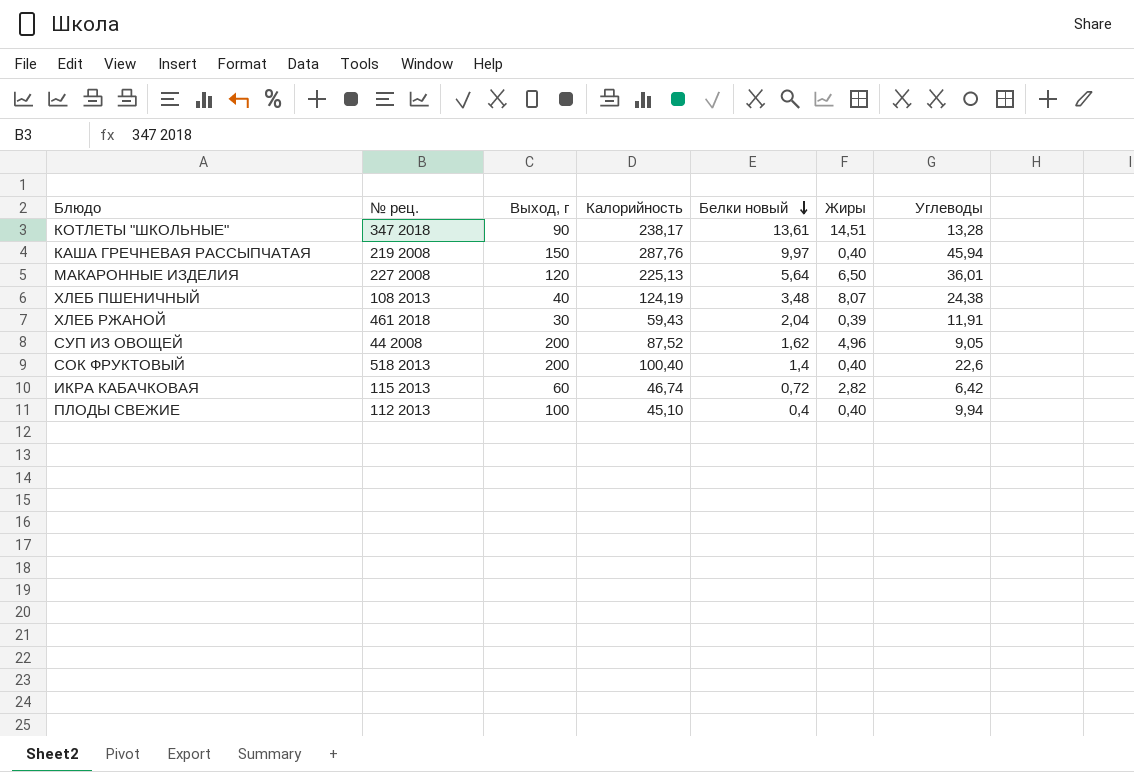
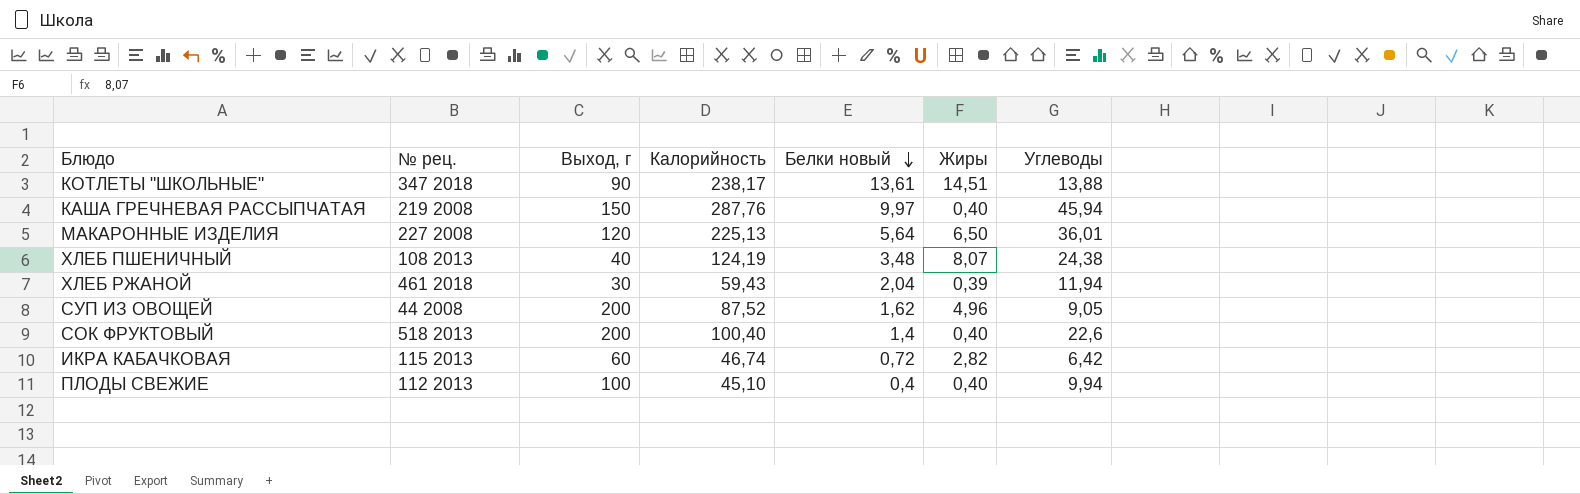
КОТЛЕТЫ "ШКОЛЬНЫЕ" | Углеводы: 13,28 -> 13,88
ХЛЕБ РЖАНОЙ | Углеводы: 11,91 -> 11,94

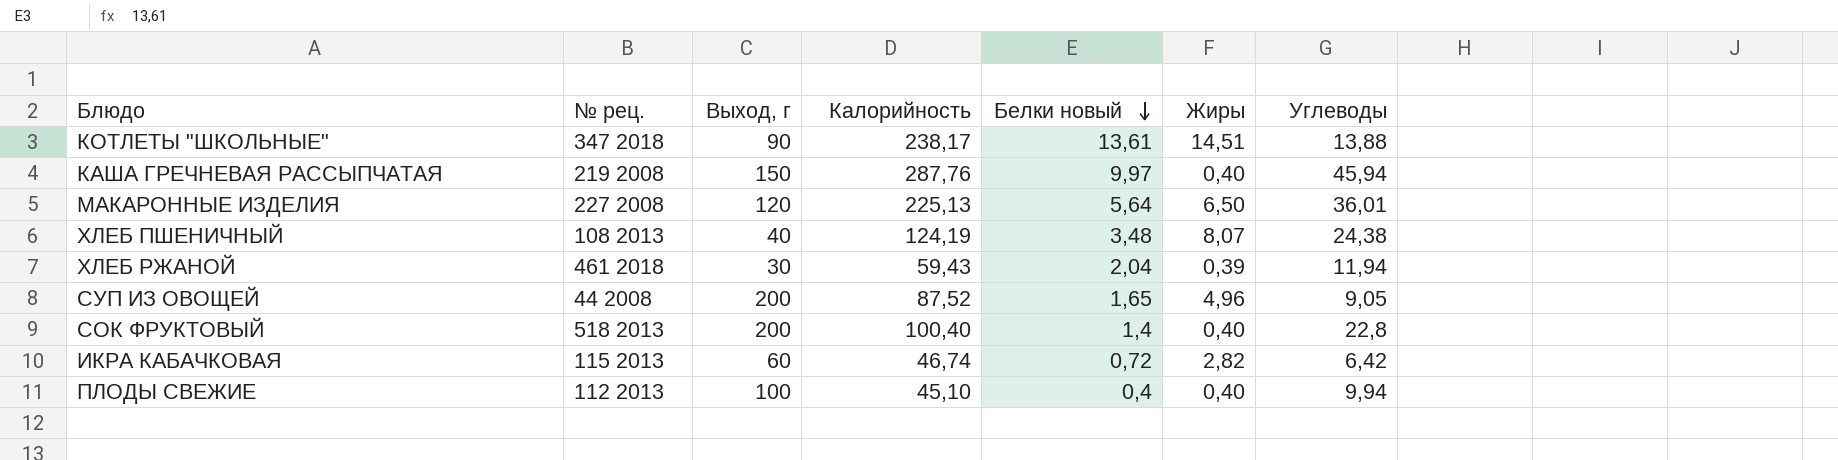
СУП ИЗ ОВОЩЕЙ | Белки новый: 1,62 -> 1,65
СОК ФРУКТОВЫЙ | Углеводы: 22,6 -> 22,8

